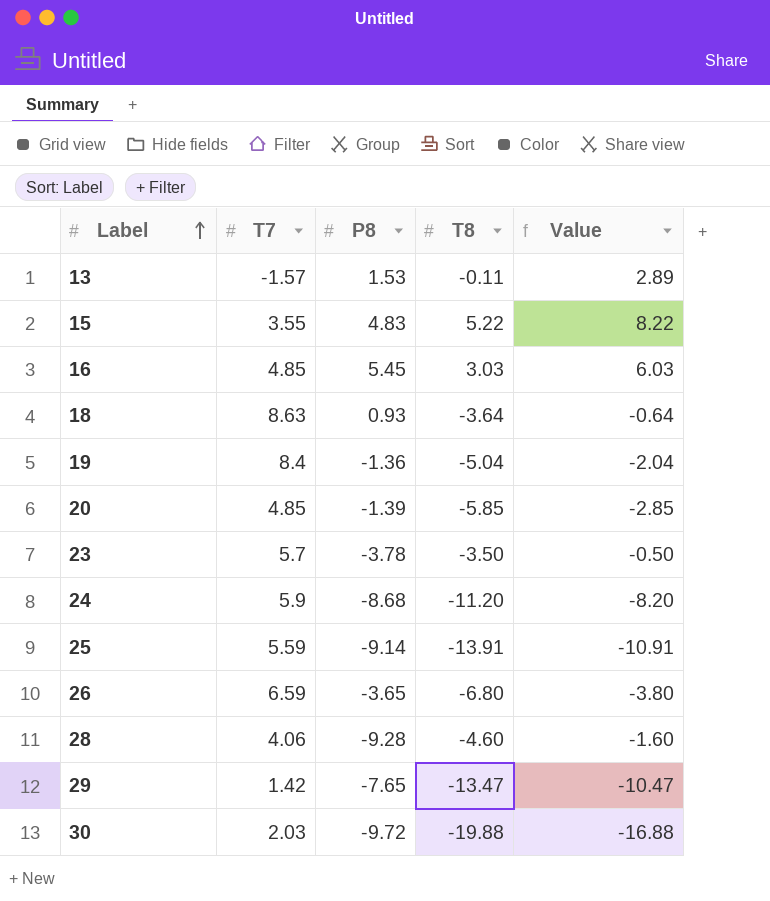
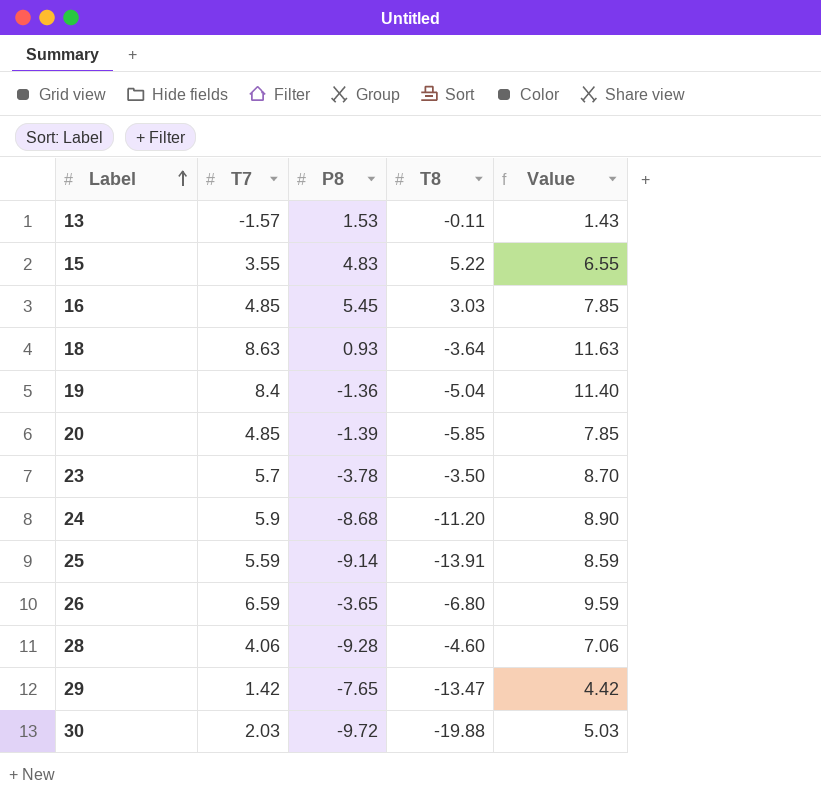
column Value | formula: [T8] + 3 -> [T7] + 3

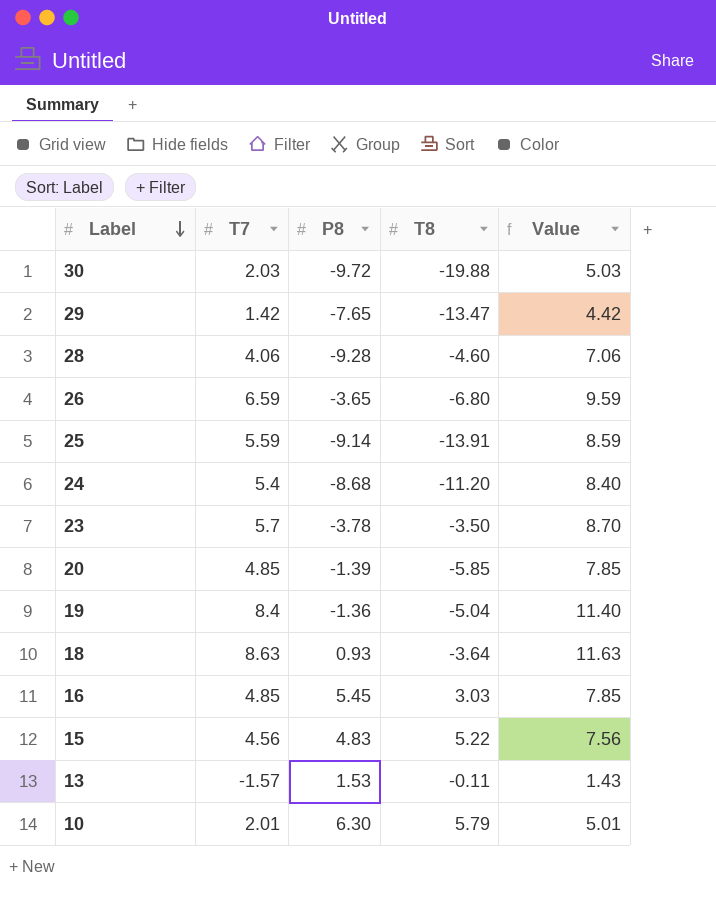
row order: Label ascending -> Label descending
24 | T7: 5.9 -> 5.4
24 | Value: 8.90 -> 8.40
15 | T7: 3.55 -> 4.56
15 | Value: 6.55 -> 7.56
row 10: none -> 2.01 | 6.30 | 5.79 | 5.01

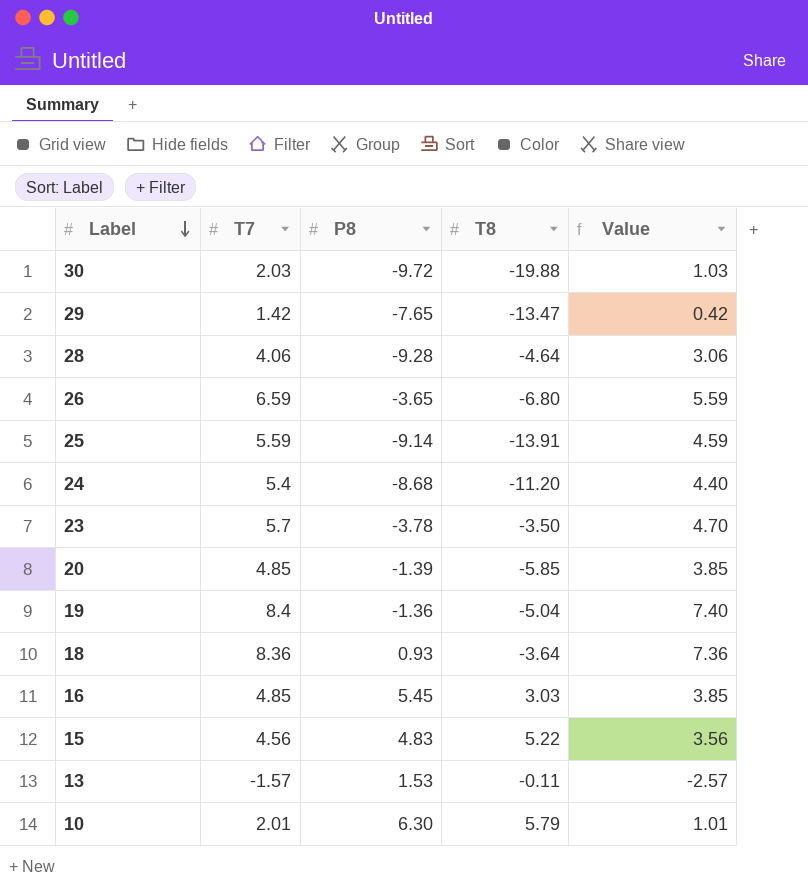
column Value | formula: [T7] + 3 -> [T7] - 1
28 | T8: -4.60 -> -4.64
18 | T7: 8.63 -> 8.36

